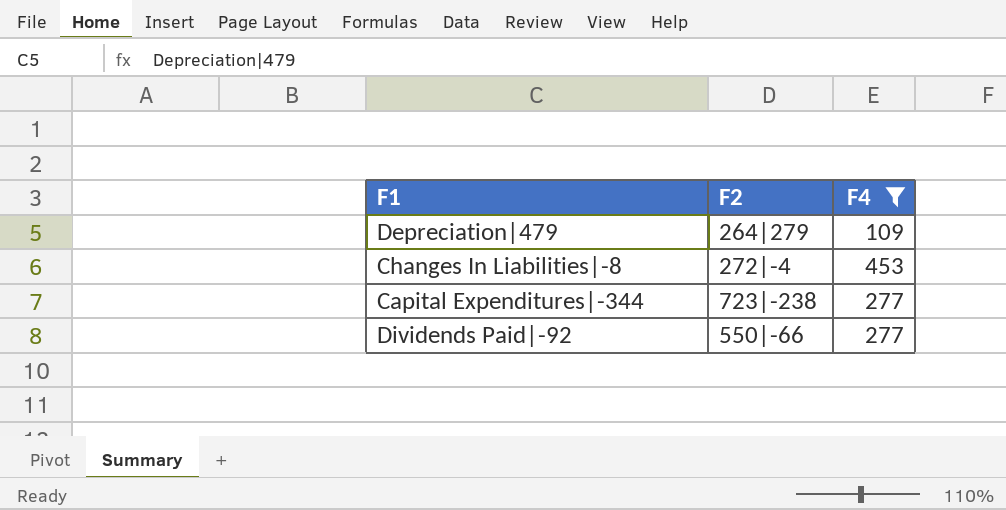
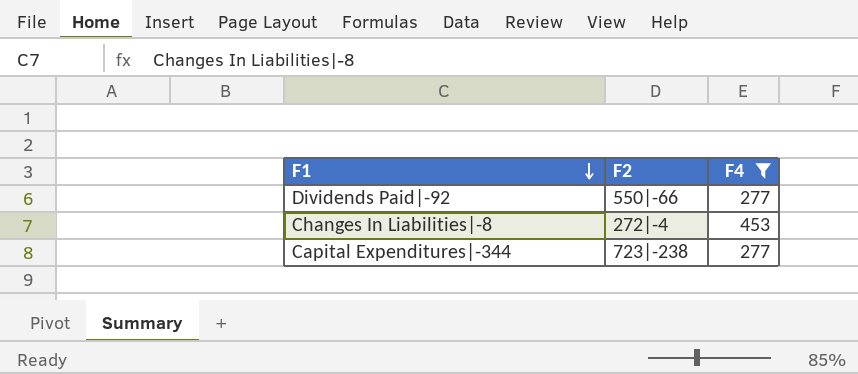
row order: none -> F1 descending
row Depreciation|479: 264|279 | 109 -> none

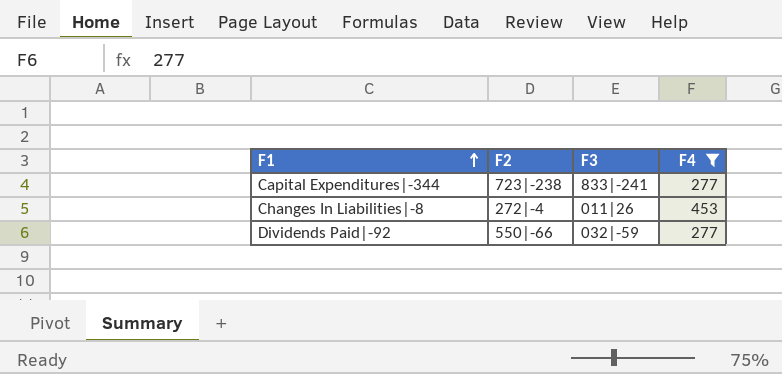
row order: F1 descending -> F1 ascending
column F3 | position: none -> 3

